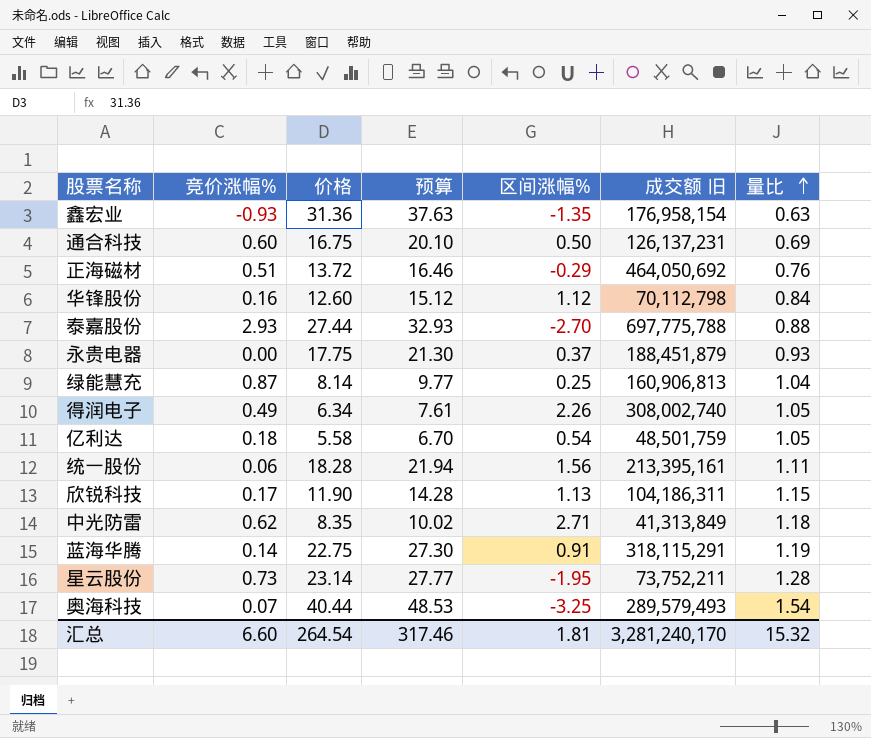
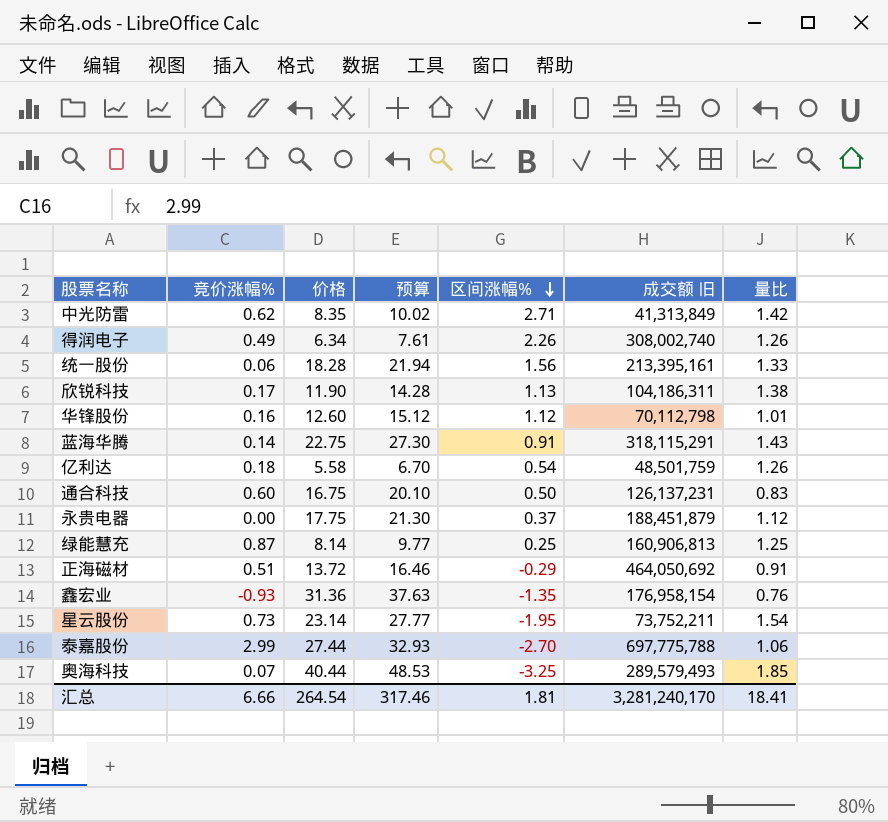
row order: 量比 ascending -> 区间涨幅% descending
中光防雷 | 量比: 1.18 -> 1.42
得润电子 | 量比: 1.05 -> 1.26
统一股份 | 量比: 1.11 -> 1.33
欣锐科技 | 量比: 1.15 -> 1.38
华锋股份 | 量比: 0.84 -> 1.01
蓝海华腾 | 量比: 1.19 -> 1.43
亿利达 | 量比: 1.05 -> 1.26
通合科技 | 量比: 0.69 -> 0.83
永贵电器 | 量比: 0.93 -> 1.12
绿能慧充 | 量比: 1.04 -> 1.25
正海磁材 | 量比: 0.76 -> 0.91
鑫宏业 | 量比: 0.63 -> 0.76
星云股份 | 量比: 1.28 -> 1.54
泰嘉股份 | 竞价涨幅%: 2.93 -> 2.99
泰嘉股份 | 量比: 0.88 -> 1.06
奥海科技 | 量比: 1.54 -> 1.85
汇总 | 竞价涨幅%: 6.60 -> 6.66
汇总 | 量比: 15.32 -> 18.41

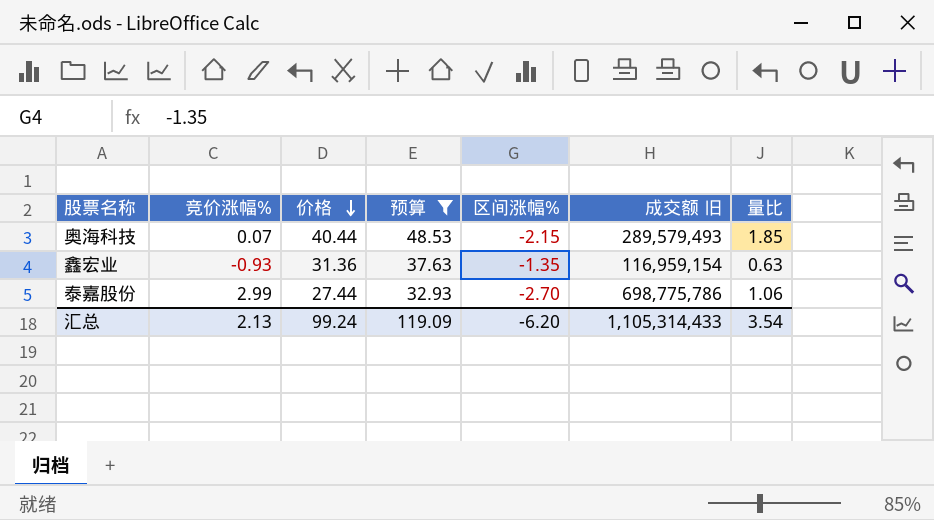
filter: none -> 预算 >= 32.93
row order: 区间涨幅% descending -> 价格 descending
奥海科技 | 区间涨幅%: -3.25 -> -2.15
鑫宏业 | 成交额 旧: 176,958,154 -> 116,959,154
鑫宏业 | 量比: 0.76 -> 0.63
泰嘉股份 | 成交额 旧: 697,775,788 -> 698,775,786
汇总 | 竞价涨幅%: 6.66 -> 2.13
汇总 | 价格: 264.54 -> 99.24
汇总 | 预算: 317.46 -> 119.09
汇总 | 区间涨幅%: 1.81 -> -6.20
汇总 | 成交额 旧: 3,281,240,170 -> 1,105,314,433
汇总 | 量比: 18.41 -> 3.54

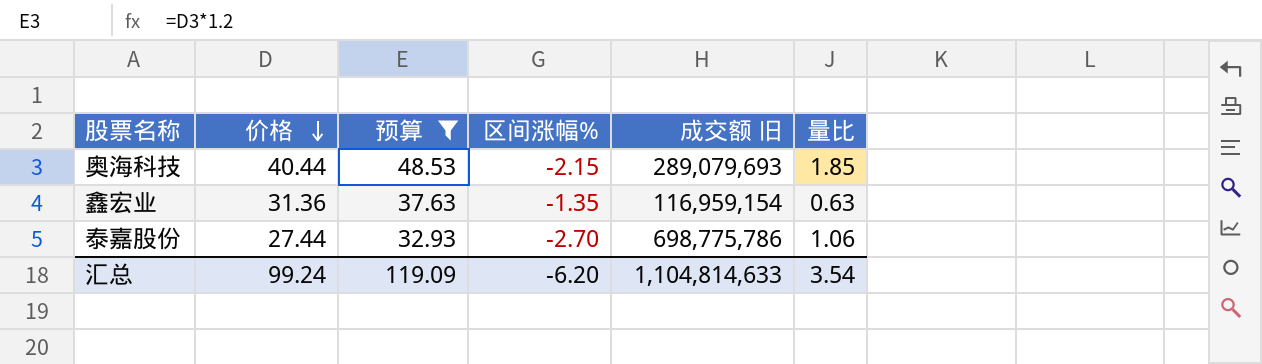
column 竞价涨幅% | position: 2 -> none
奥海科技 | 成交额 旧: 289,579,493 -> 289,079,693
汇总 | 成交额 旧: 1,105,314,433 -> 1,104,814,633

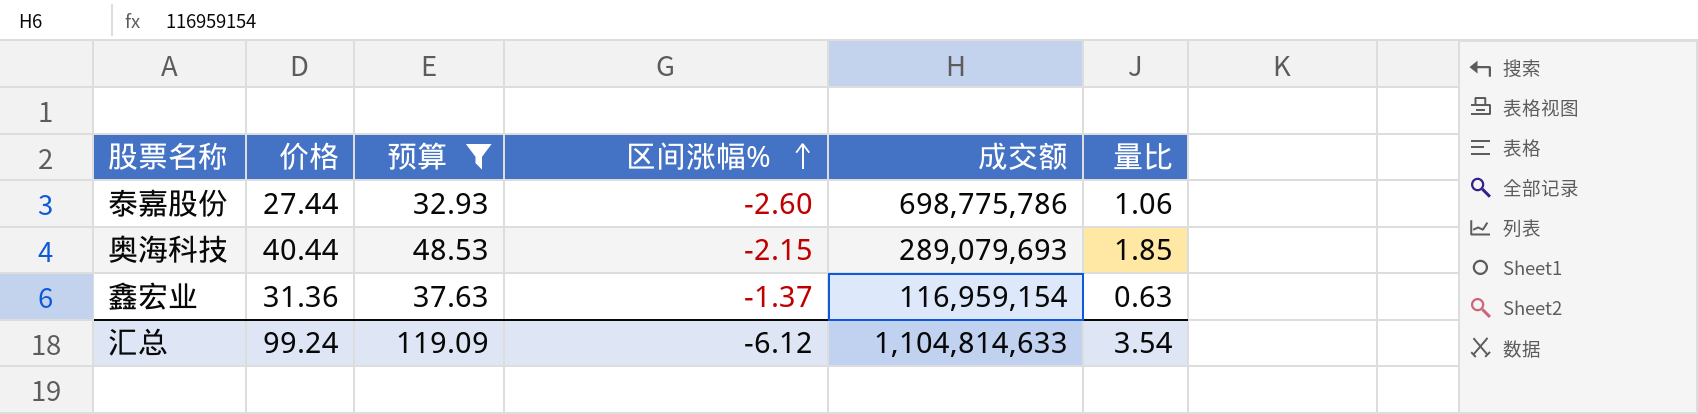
row order: 价格 descending -> 区间涨幅% ascending
column name: 成交额 旧 -> 成交额
泰嘉股份 | 区间涨幅%: -2.70 -> -2.60
鑫宏业 | 区间涨幅%: -1.35 -> -1.37
汇总 | 区间涨幅%: -6.20 -> -6.12

